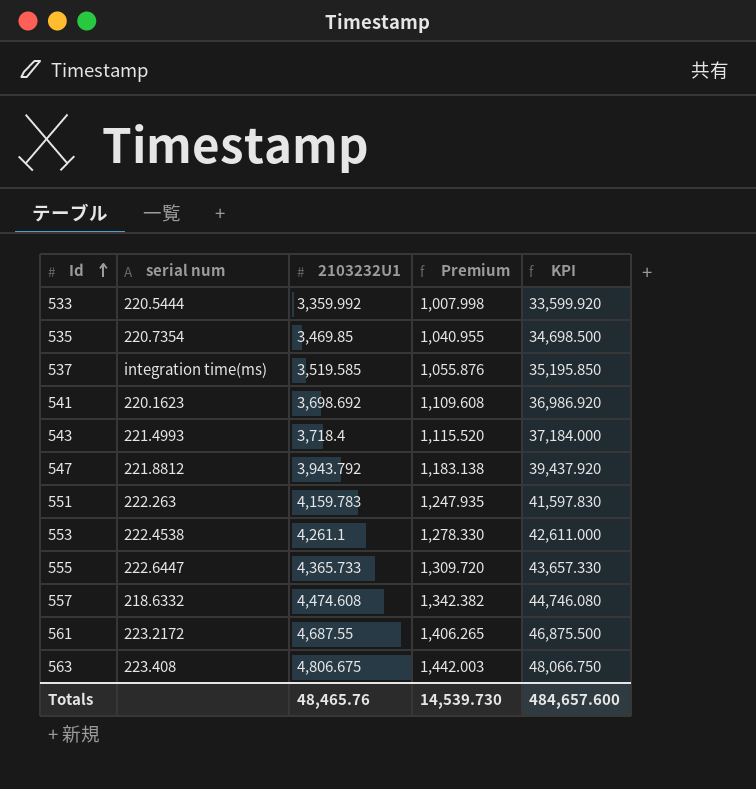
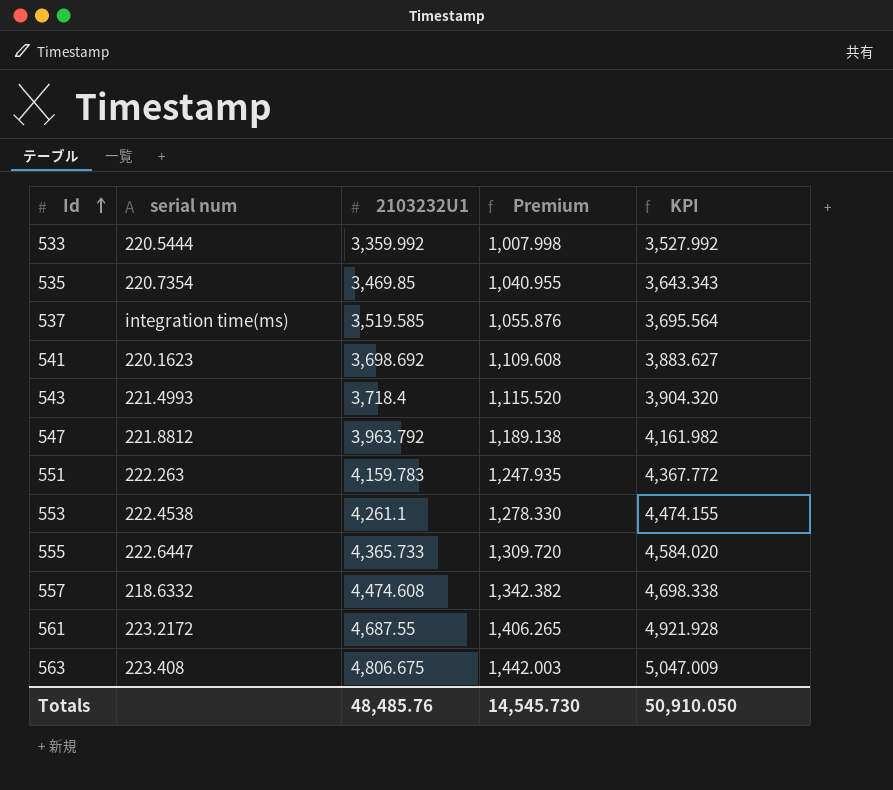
column KPI | formula: [2103232U1] * 10 -> [2103232U1] * 1.05
547 | 2103232U1: 3,943.792 -> 3,963.792
547 | Premium: 1,183.138 -> 1,189.138
Totals | 2103232U1: 48,465.76 -> 48,485.76
Totals | Premium: 14,539.730 -> 14,545.730
Totals | KPI: 484,657.600 -> 50,910.050

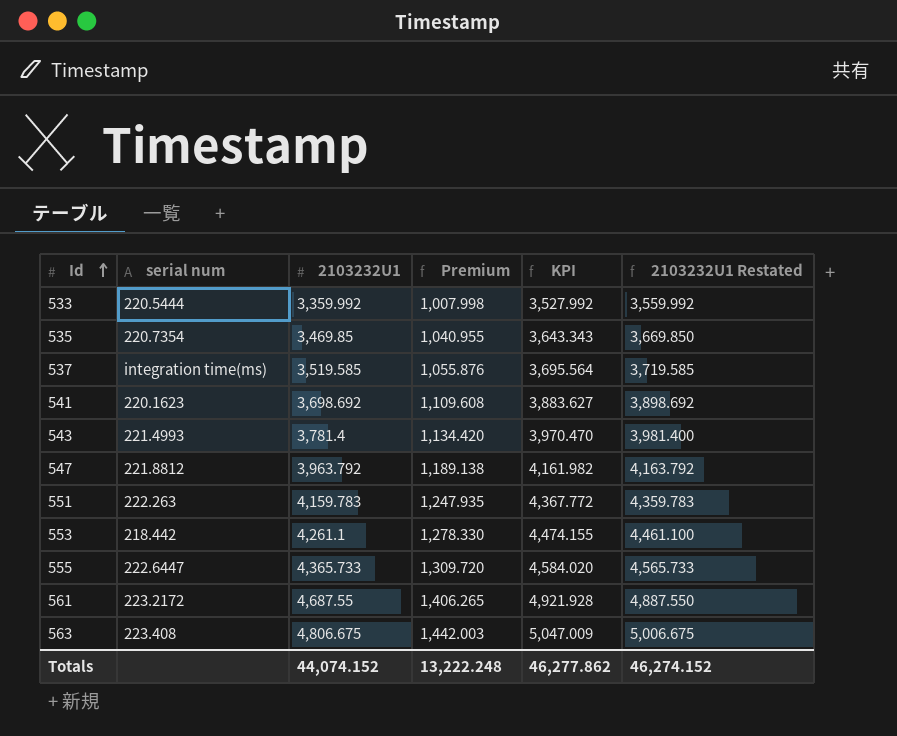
column 2103232U1 Restated | formula: none -> [2103232U1] + 200
row 557: 218.6332 | 4,474.608 | 1,342.382 | 4,698.338 -> none
543 | 2103232U1: 3,718.4 -> 3,781.4
543 | Premium: 1,115.520 -> 1,134.420
543 | KPI: 3,904.320 -> 3,970.470
553 | serial num: 222.4538 -> 218.442
Totals | 2103232U1: 48,485.76 -> 44,074.152
Totals | Premium: 14,545.730 -> 13,222.248
Totals | KPI: 50,910.050 -> 46,277.862

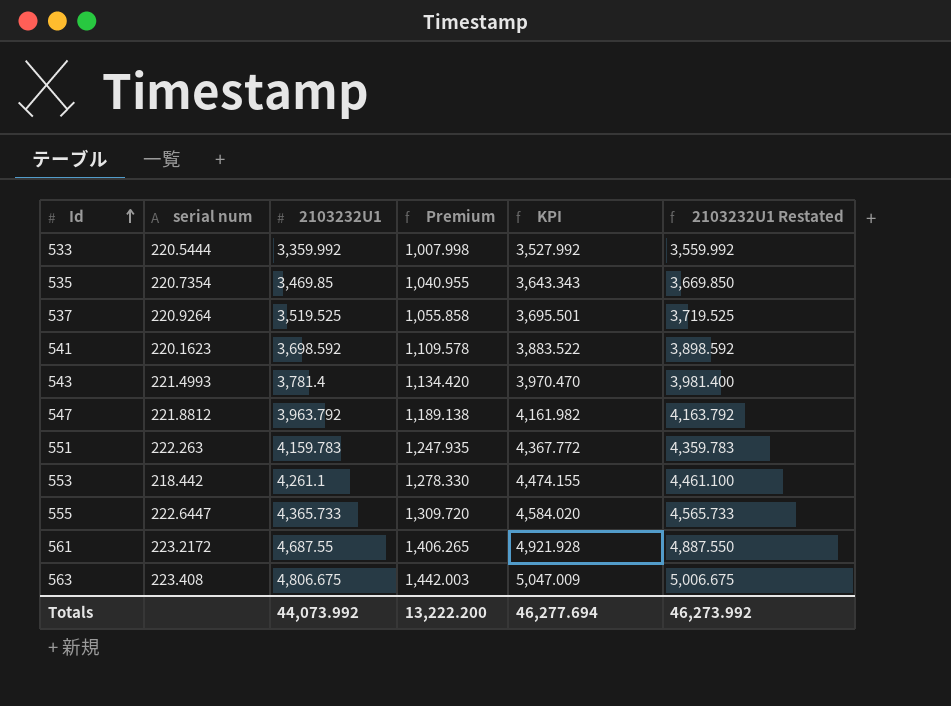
537 | serial num: integration time(ms) -> 220.9264
537 | 2103232U1: 3,519.585 -> 3,519.525
537 | Premium: 1,055.876 -> 1,055.858
537 | KPI: 3,695.564 -> 3,695.501
537 | 2103232U1 Restated: 3,719.585 -> 3,719.525
541 | 2103232U1: 3,698.692 -> 3,698.592
541 | Premium: 1,109.608 -> 1,109.578
541 | KPI: 3,883.627 -> 3,883.522
541 | 2103232U1 Restated: 3,898.692 -> 3,898.592
Totals | 2103232U1: 44,074.152 -> 44,073.992
Totals | Premium: 13,222.248 -> 13,222.200
Totals | KPI: 46,277.862 -> 46,277.694
Totals | 2103232U1 Restated: 46,274.152 -> 46,273.992

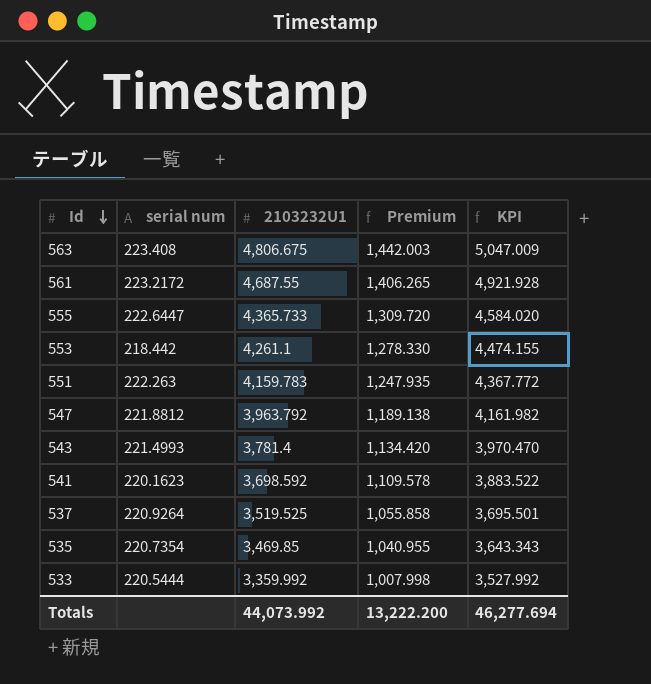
row order: Id ascending -> Id descending
column 2103232U1 Restated | formula: [2103232U1] + 200 -> none

